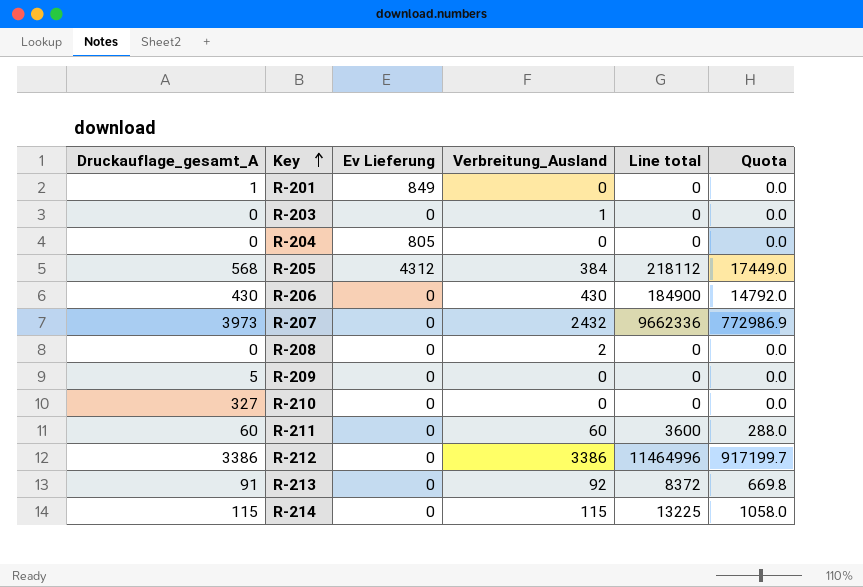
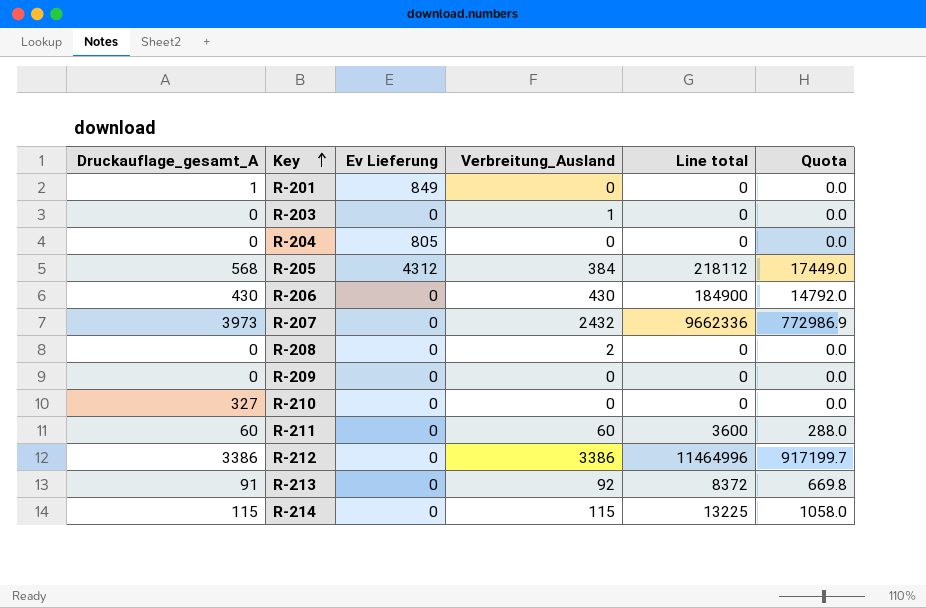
R-209 | Druckauflage_gesamt_A: 5 -> 0

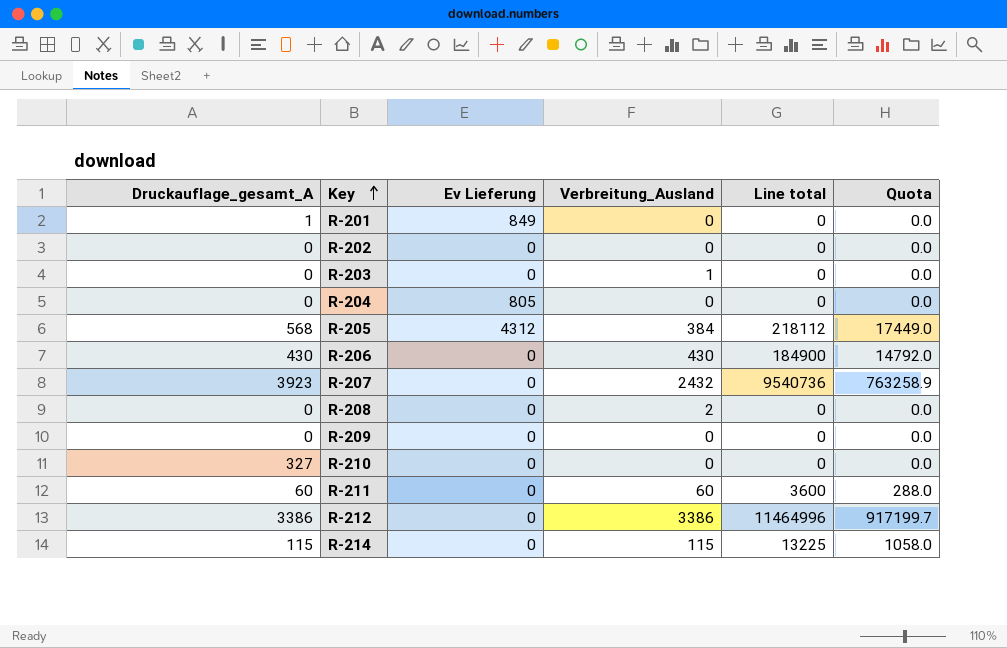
row R-213: 91 | 0 | 92 | 8372 | 669.8 -> none
row R-202: none -> 0 | 0 | 0 | 0 | 0.0
R-207 | Druckauflage_gesamt_A: 3973 -> 3923
R-207 | Line total: 9662336 -> 9540736
R-207 | Quota: 772986.9 -> 763258.9

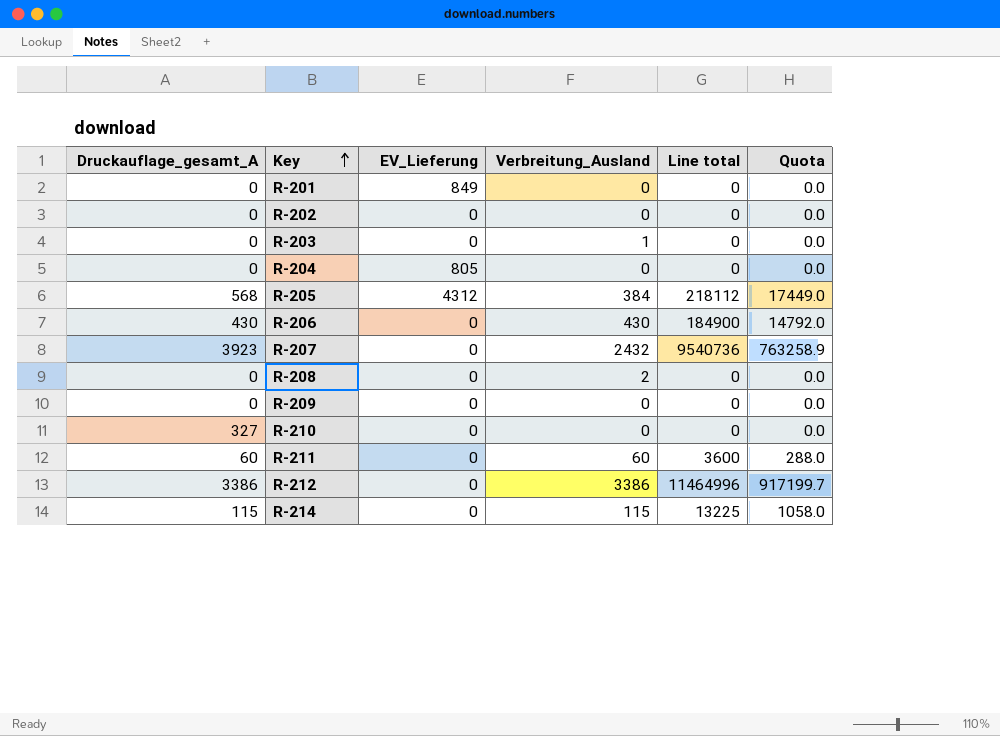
column name: Ev Lieferung -> EV_Lieferung
R-201 | Druckauflage_gesamt_A: 1 -> 0

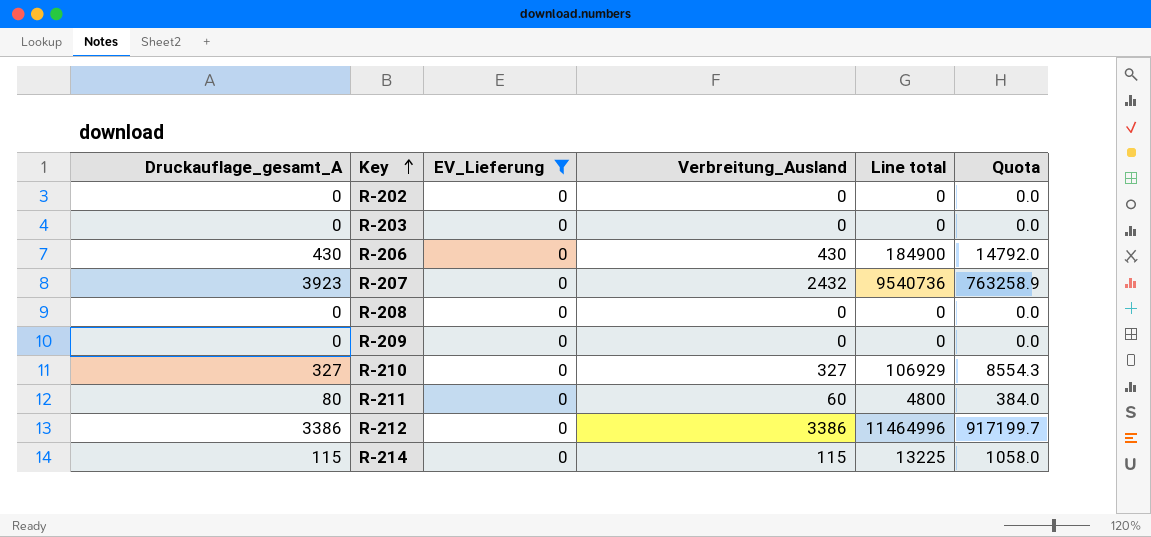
filter: none -> EV_Lieferung = 0
R-203 | Verbreitung_Ausland: 1 -> 0
R-208 | Verbreitung_Ausland: 2 -> 0
R-210 | Verbreitung_Ausland: 0 -> 327
R-210 | Line total: 0 -> 106929
R-210 | Quota: 0.0 -> 8554.3
R-211 | Druckauflage_gesamt_A: 60 -> 80
R-211 | Line total: 3600 -> 4800
R-211 | Quota: 288.0 -> 384.0

